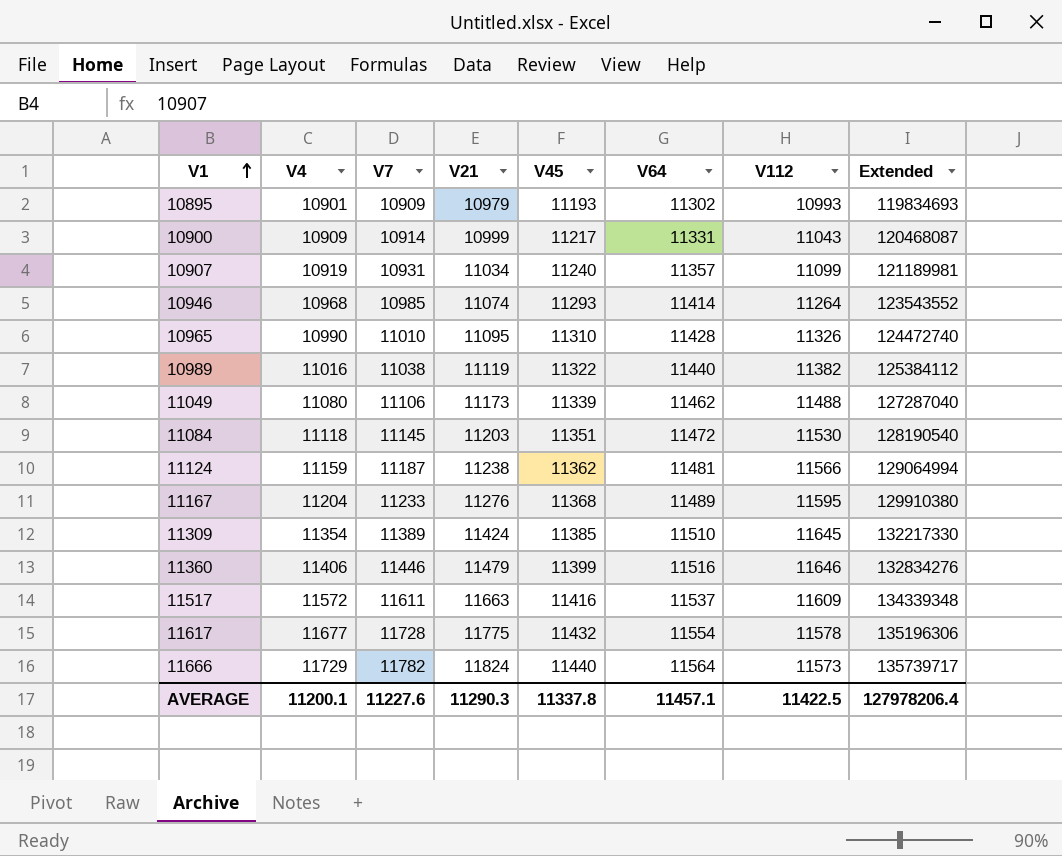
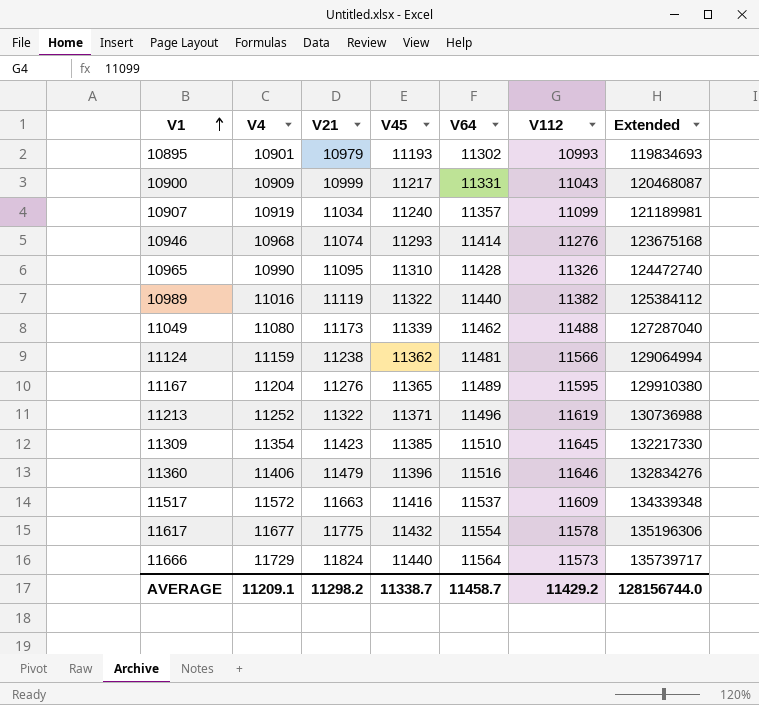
column V7 | position: 3 -> none
row 11084: 11118 | 11145 | 11203 | 11351 | 11472 | 11530 | 128190540 -> none
10946 | V112: 11264 -> 11276
10946 | Extended: 123543552 -> 123675168
11167 | V45: 11368 -> 11365
row 11213: none -> 11252 | 11322 | 11371 | 11496 | 11619 | 130736988
11309 | V21: 11424 -> 11423
11360 | V45: 11399 -> 11396
AVERAGE | V4: 11200.1 -> 11209.1
AVERAGE | V21: 11290.3 -> 11298.2
AVERAGE | V45: 11337.8 -> 11338.7
AVERAGE | V64: 11457.1 -> 11458.7
AVERAGE | V112: 11422.5 -> 11429.2
AVERAGE | Extended: 127978206.4 -> 128156744.0

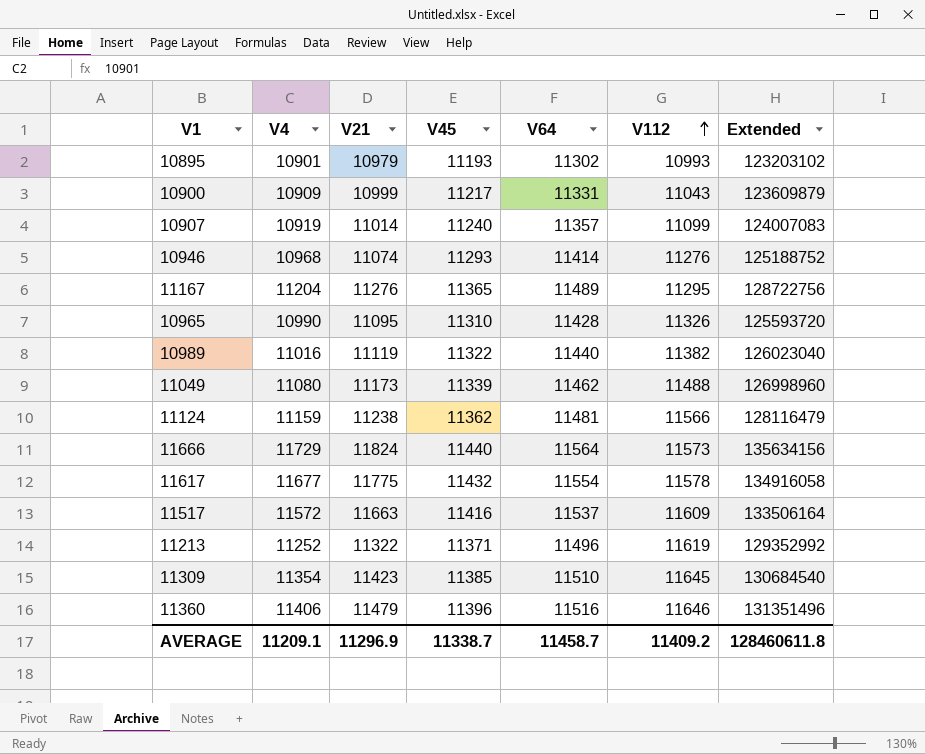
row order: V1 ascending -> V112 ascending
column Extended | formula: [V4] * [V112] -> [V4] * [V64]
10907 | V21: 11034 -> 11014
11167 | V112: 11595 -> 11295
AVERAGE | V21: 11298.2 -> 11296.9
AVERAGE | V112: 11429.2 -> 11409.2
AVERAGE | Extended: 128156744.0 -> 128460611.8

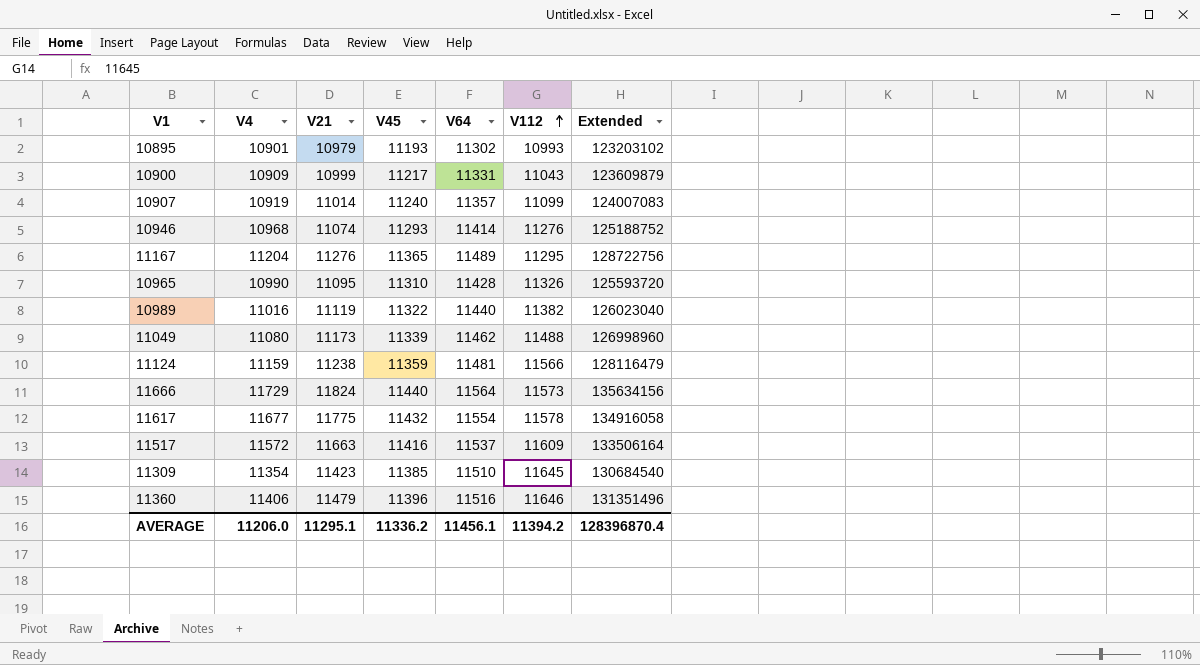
row 11213: 11252 | 11322 | 11371 | 11496 | 11619 | 129352992 -> none
11124 | V45: 11362 -> 11359
AVERAGE | V4: 11209.1 -> 11206.0
AVERAGE | V21: 11296.9 -> 11295.1
AVERAGE | V45: 11338.7 -> 11336.2
AVERAGE | V64: 11458.7 -> 11456.1
AVERAGE | V112: 11409.2 -> 11394.2
AVERAGE | Extended: 128460611.8 -> 128396870.4

